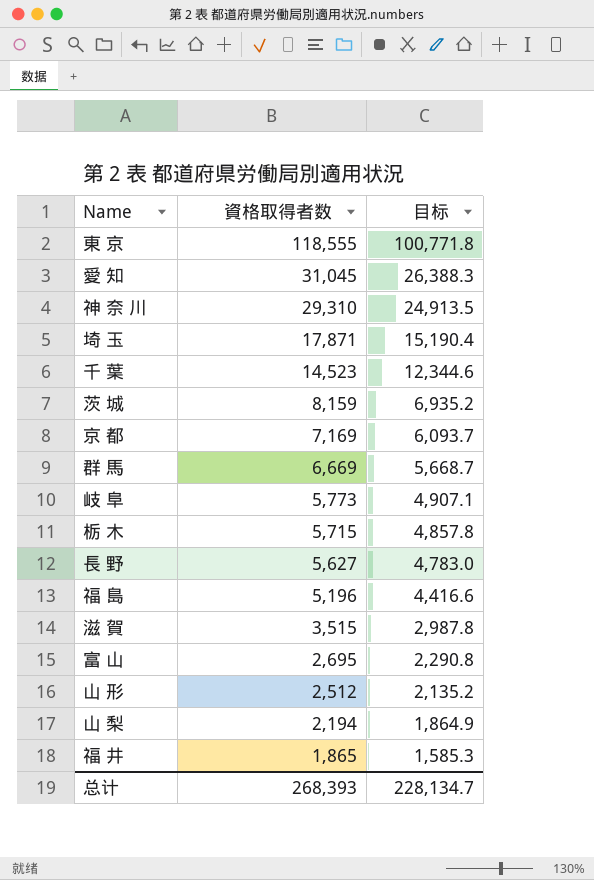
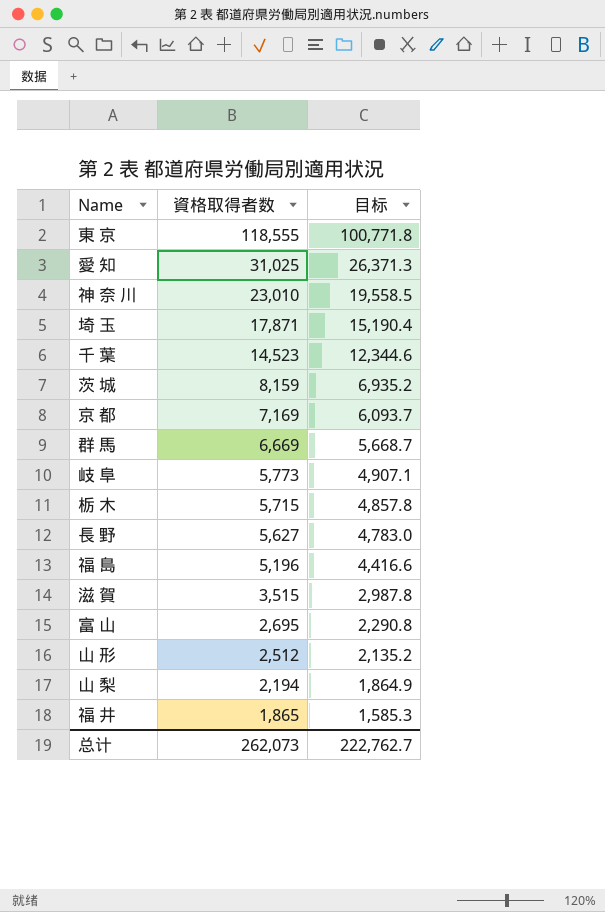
愛 知 | 資格取得者数: 31,045 -> 31,025
愛 知 | 目标: 26,388.3 -> 26,371.3
神 奈 川 | 資格取得者数: 29,310 -> 23,010
神 奈 川 | 目标: 24,913.5 -> 19,558.5
总计 | 資格取得者数: 268,393 -> 262,073
总计 | 目标: 228,134.7 -> 222,762.7

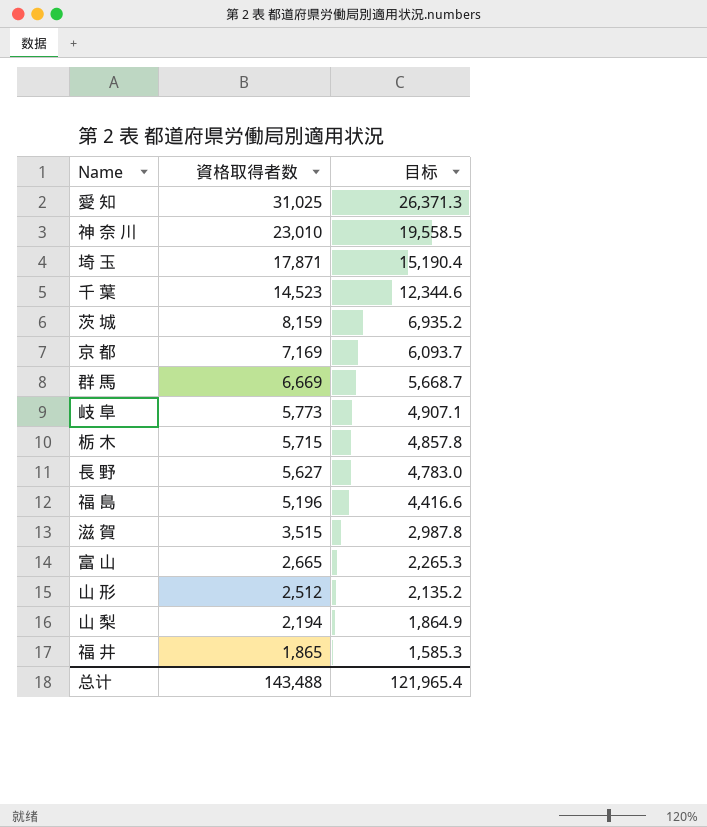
row 東 京: 118,555 | 100,771.8 -> none
富 山 | 資格取得者数: 2,695 -> 2,665
富 山 | 目标: 2,290.8 -> 2,265.3
总计 | 資格取得者数: 262,073 -> 143,488
总计 | 目标: 222,762.7 -> 121,965.4

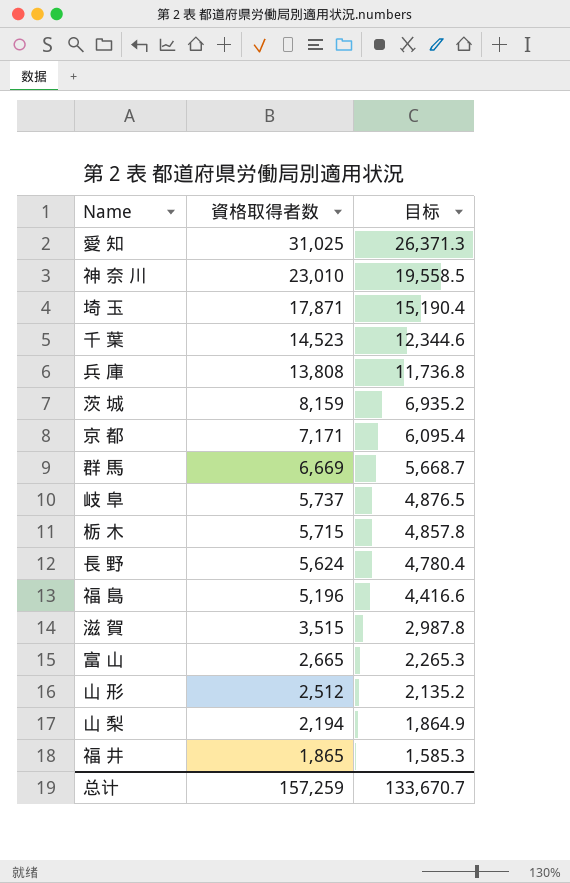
row 兵 庫: none -> 13,808 | 11,736.8
京 都 | 資格取得者数: 7,169 -> 7,171
京 都 | 目标: 6,093.7 -> 6,095.4
岐 阜 | 資格取得者数: 5,773 -> 5,737
岐 阜 | 目标: 4,907.1 -> 4,876.5
長 野 | 資格取得者数: 5,627 -> 5,624
長 野 | 目标: 4,783.0 -> 4,780.4
总计 | 資格取得者数: 143,488 -> 157,259
总计 | 目标: 121,965.4 -> 133,670.7

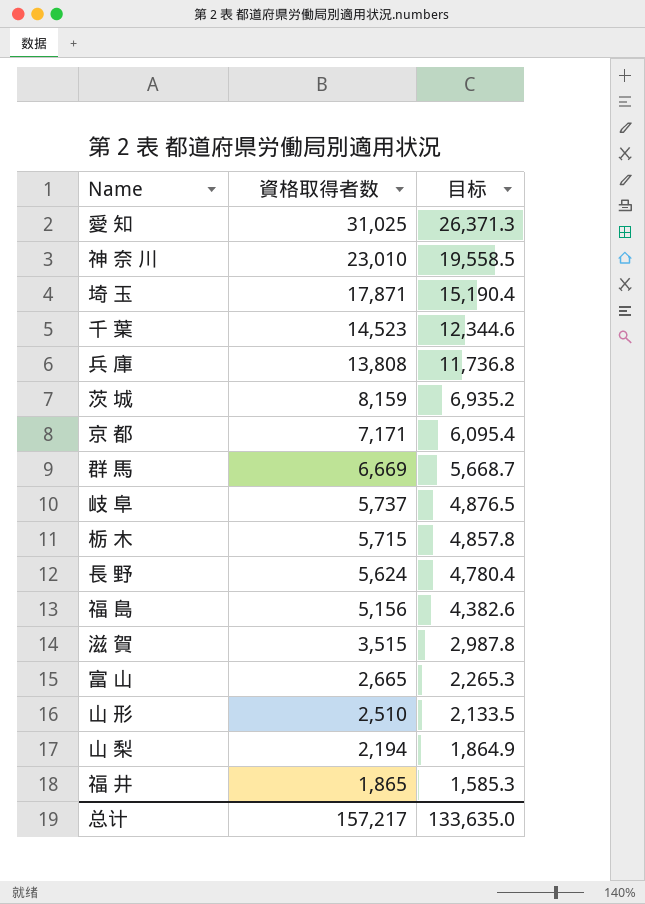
福 島 | 資格取得者数: 5,196 -> 5,156
福 島 | 目标: 4,416.6 -> 4,382.6
山 形 | 資格取得者数: 2,512 -> 2,510
山 形 | 目标: 2,135.2 -> 2,133.5
总计 | 資格取得者数: 157,259 -> 157,217
总计 | 目标: 133,670.7 -> 133,635.0

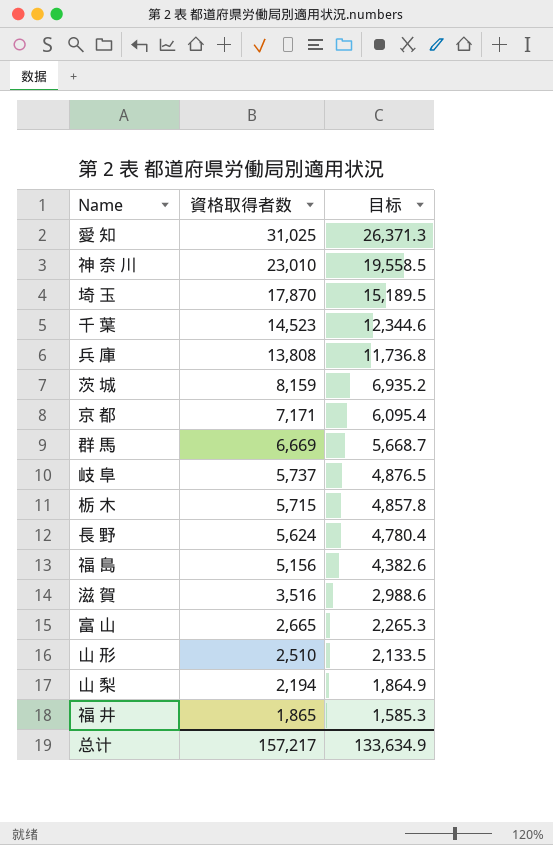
埼 玉 | 資格取得者数: 17,871 -> 17,870
埼 玉 | 目标: 15,190.4 -> 15,189.5
滋 賀 | 資格取得者数: 3,515 -> 3,516
滋 賀 | 目标: 2,987.8 -> 2,988.6
总计 | 目标: 133,635.0 -> 133,634.9

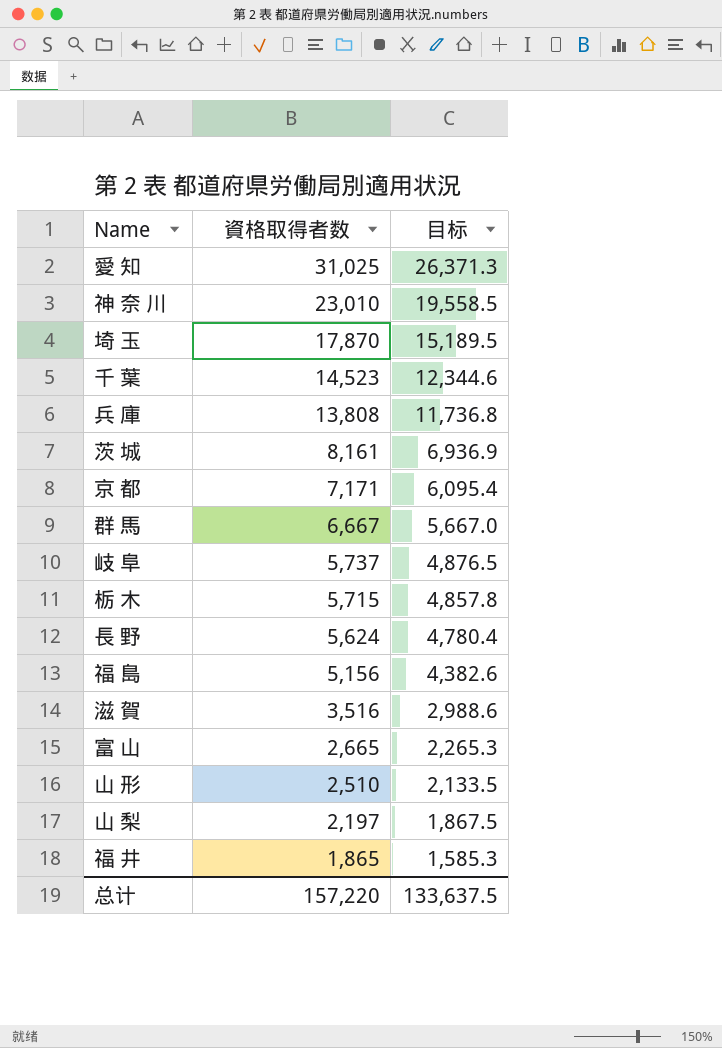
茨 城 | 資格取得者数: 8,159 -> 8,161
茨 城 | 目标: 6,935.2 -> 6,936.9
群 馬 | 資格取得者数: 6,669 -> 6,667
群 馬 | 目标: 5,668.7 -> 5,667.0
山 梨 | 資格取得者数: 2,194 -> 2,197
山 梨 | 目标: 1,864.9 -> 1,867.5
总计 | 資格取得者数: 157,217 -> 157,220
总计 | 目标: 133,634.9 -> 133,637.5

